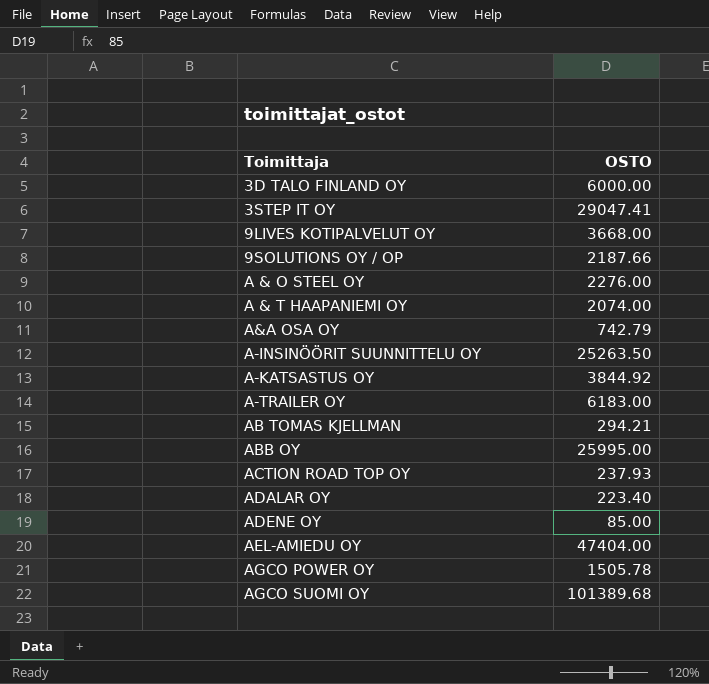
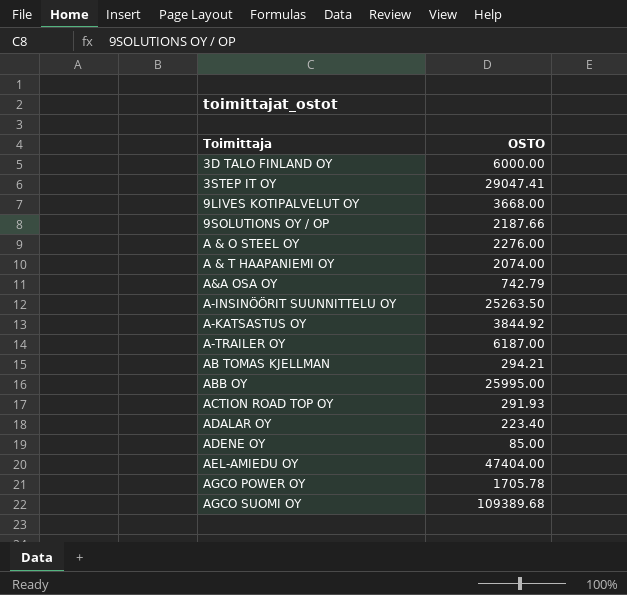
A-TRAILER OY | OSTO: 6183.00 -> 6187.00
ACTION ROAD TOP OY | OSTO: 237.93 -> 291.93
AGCO POWER OY | OSTO: 1505.78 -> 1705.78
AGCO SUOMI OY | OSTO: 101389.68 -> 109389.68

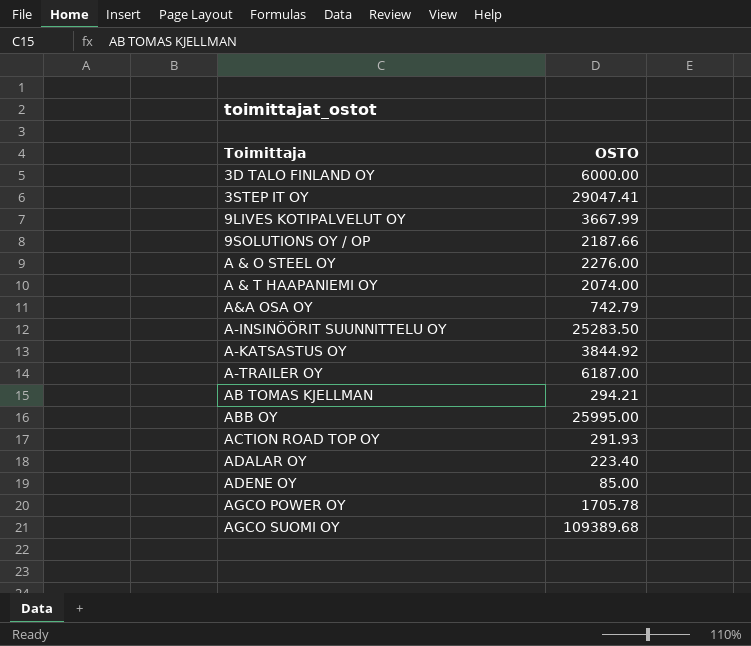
row AEL-AMIEDU OY: 47404.00 -> none
9LIVES KOTIPALVELUT OY | OSTO: 3668.00 -> 3667.99
A-INSINÖÖRIT SUUNNITTELU OY | OSTO: 25263.50 -> 25283.50

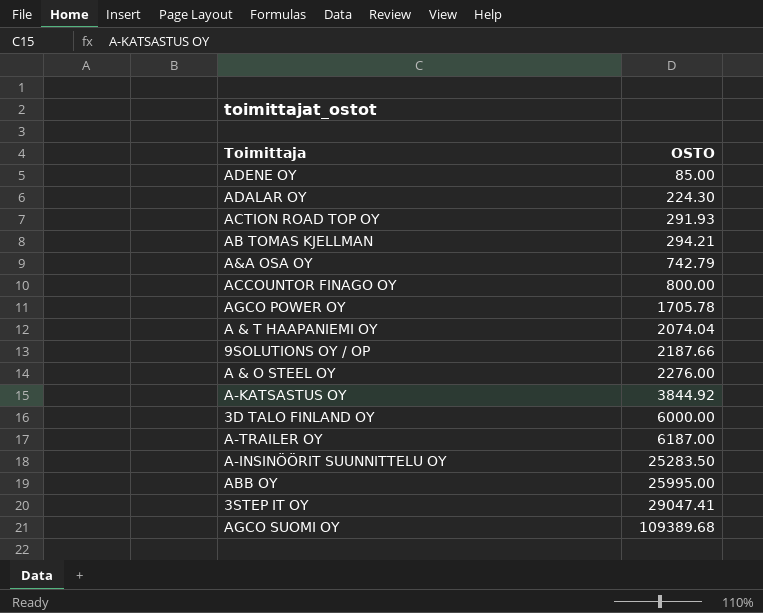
row order: Toimittaja ascending -> OSTO ascending
row 9LIVES KOTIPALVELUT OY: 3667.99 -> none
ADALAR OY | OSTO: 223.40 -> 224.30
row ACCOUNTOR FINAGO OY: none -> 800.00
A & T HAAPANIEMI OY | OSTO: 2074.00 -> 2074.04

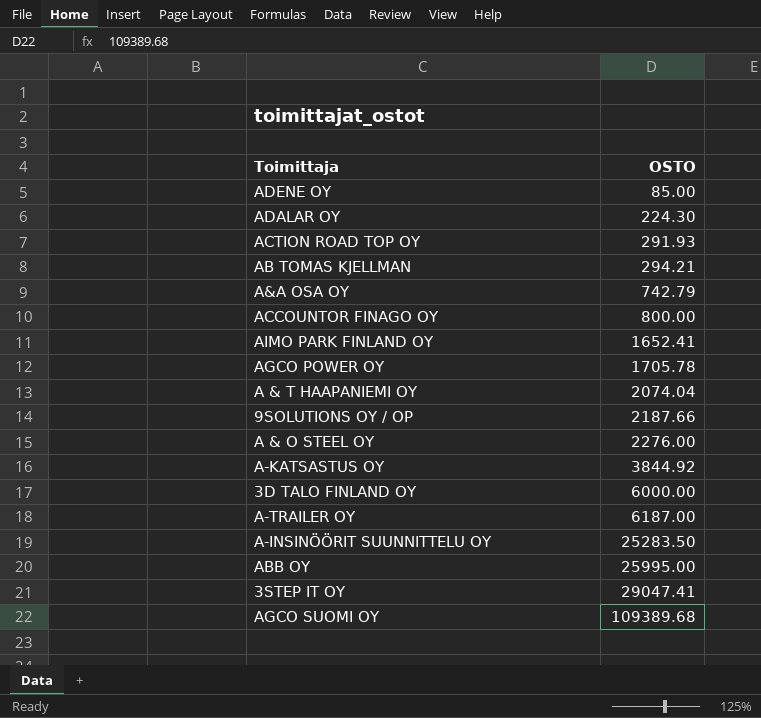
row AIMO PARK FINLAND OY: none -> 1652.41

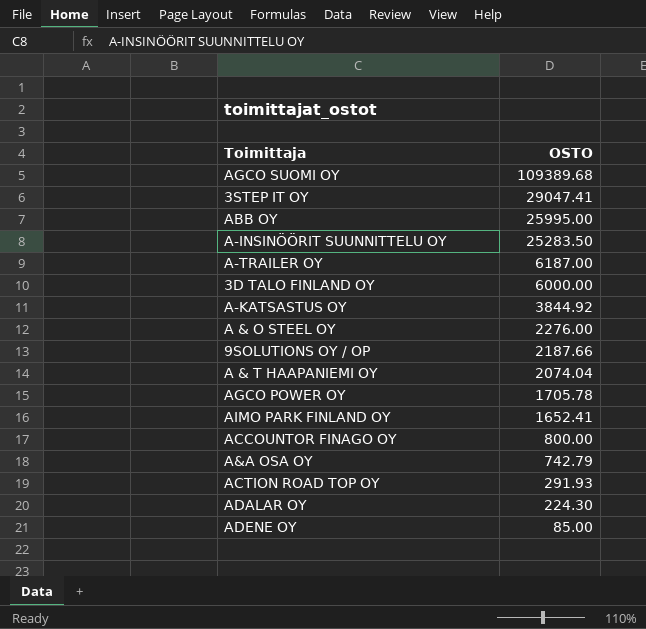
row order: OSTO ascending -> OSTO descending
row AB TOMAS KJELLMAN: 294.21 -> none

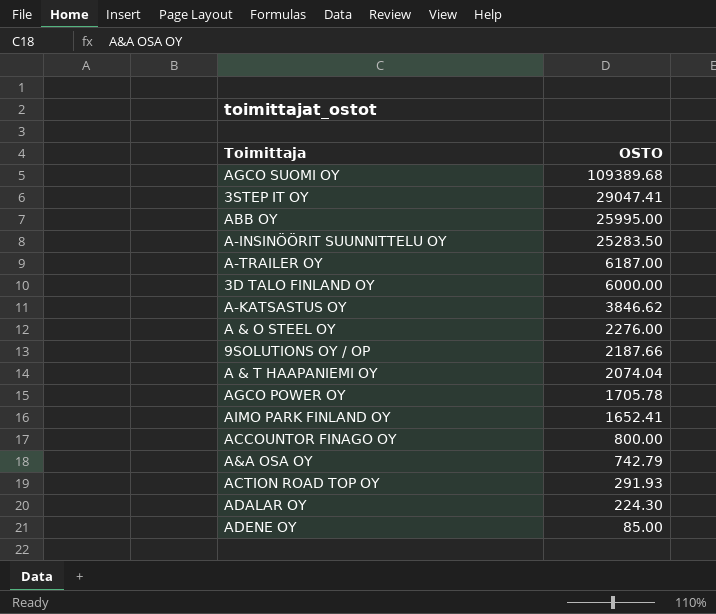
A-KATSASTUS OY | OSTO: 3844.92 -> 3846.62

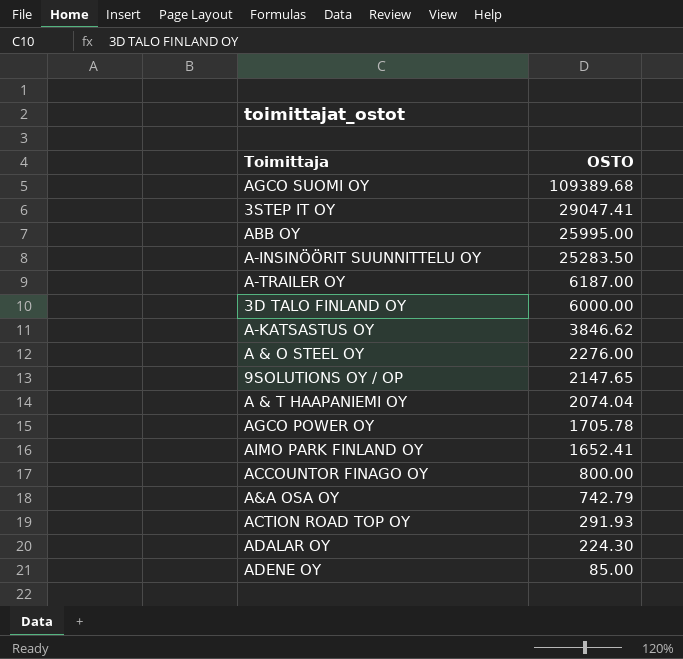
9SOLUTIONS OY / OP | OSTO: 2187.66 -> 2147.65

